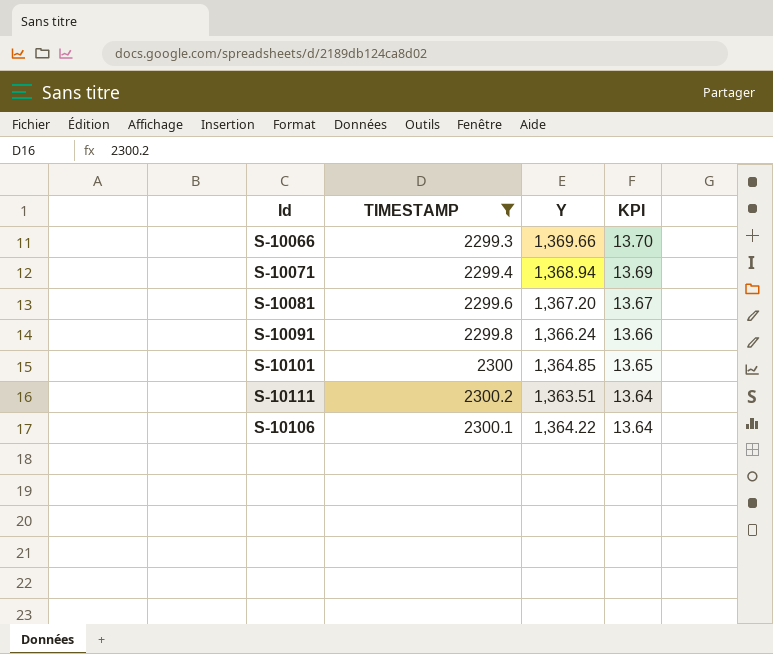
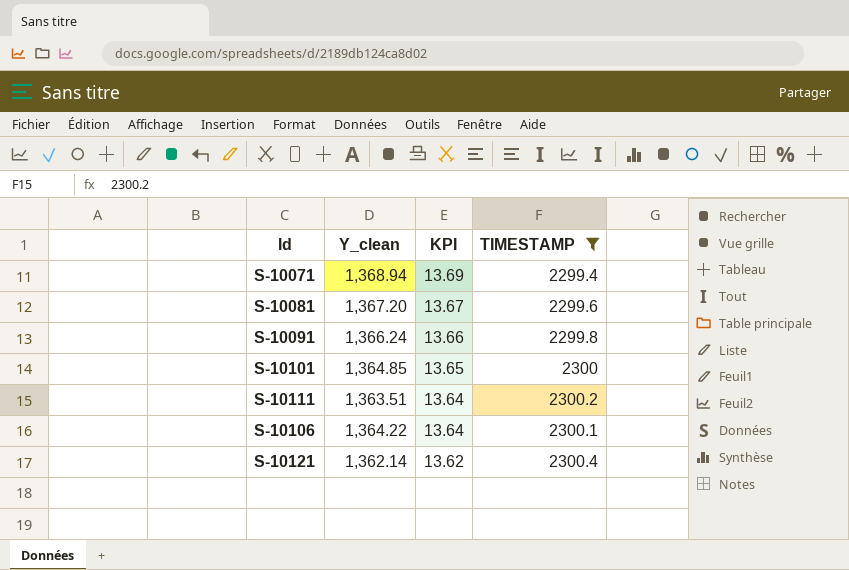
column name: Y -> Y_clean
column TIMESTAMP | position: 2 -> 4
row S-10066: 2299.3 | 1,369.66 | 13.70 -> none
row S-10121: none -> 1,362.14 | 13.62 | 2300.4

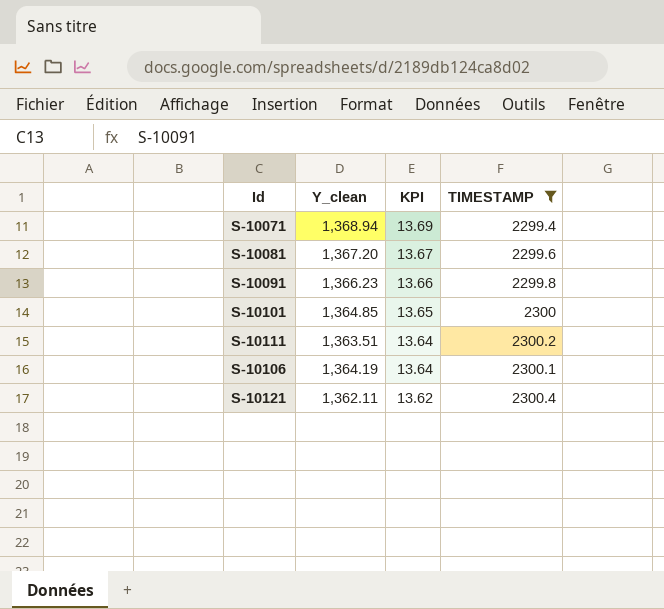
S-10091 | Y_clean: 1,366.24 -> 1,366.23
S-10106 | Y_clean: 1,364.22 -> 1,364.19
S-10121 | Y_clean: 1,362.14 -> 1,362.11

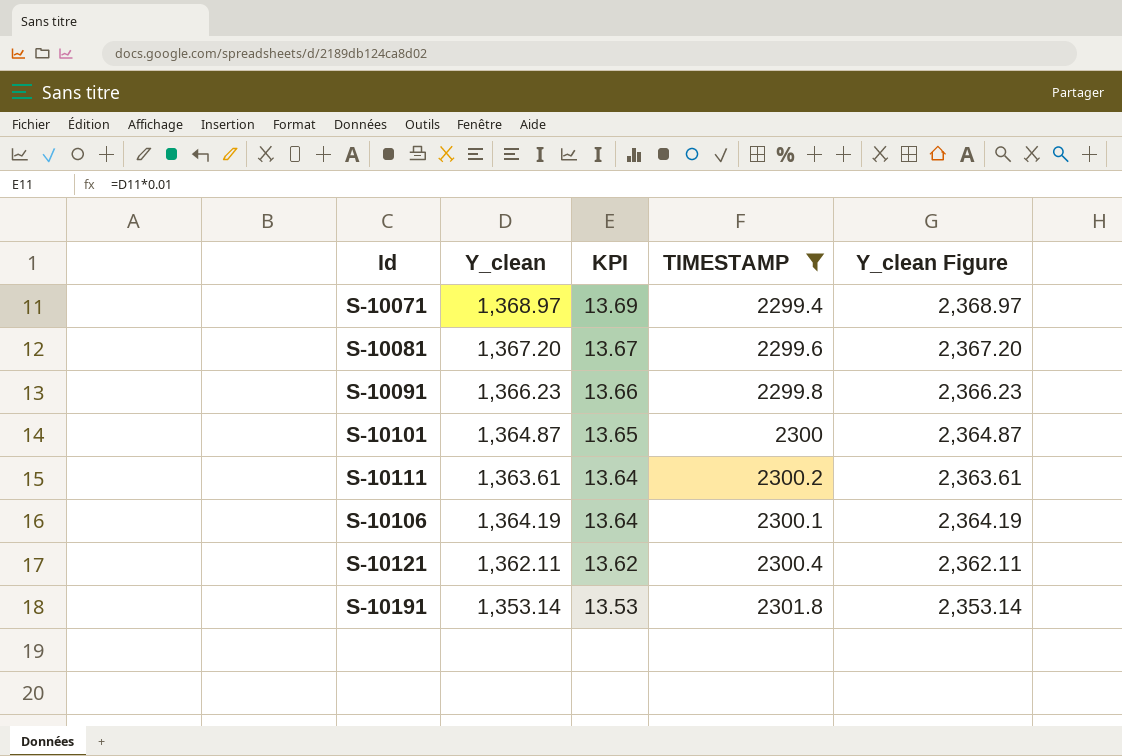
column Y_clean Figure | formula: none -> [Y_clean] + 1000
S-10071 | Y_clean: 1,368.94 -> 1,368.97
S-10101 | Y_clean: 1,364.85 -> 1,364.87
S-10111 | Y_clean: 1,363.51 -> 1,363.61
row S-10191: none -> 1,353.14 | 13.53 | 2301.8 | 2,353.14

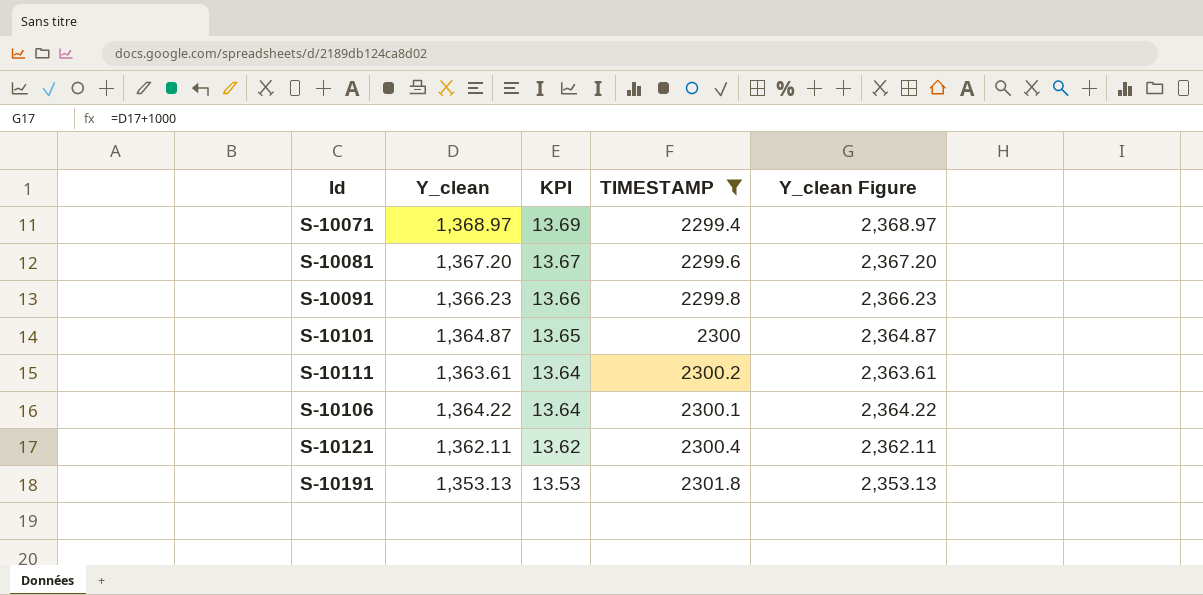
S-10106 | Y_clean: 1,364.19 -> 1,364.22
S-10106 | Y_clean Figure: 2,364.19 -> 2,364.22
S-10191 | Y_clean: 1,353.14 -> 1,353.13
S-10191 | Y_clean Figure: 2,353.14 -> 2,353.13

